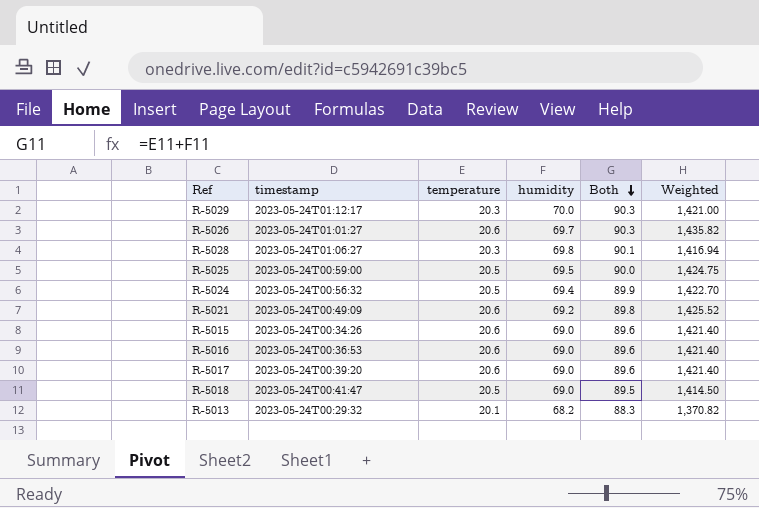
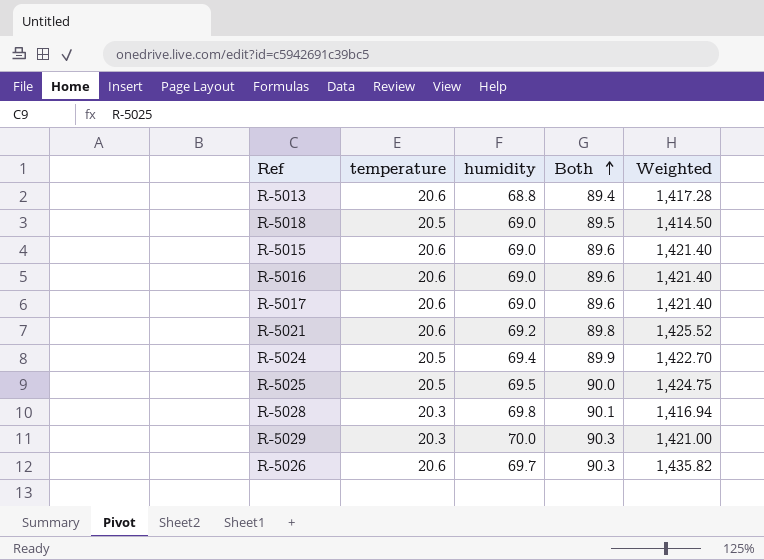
row order: Both descending -> Both ascending
column timestamp | position: 2 -> none
R-5013 | temperature: 20.1 -> 20.6
R-5013 | humidity: 68.2 -> 68.8
R-5013 | Both: 88.3 -> 89.4
R-5013 | Weighted: 1,370.82 -> 1,417.28

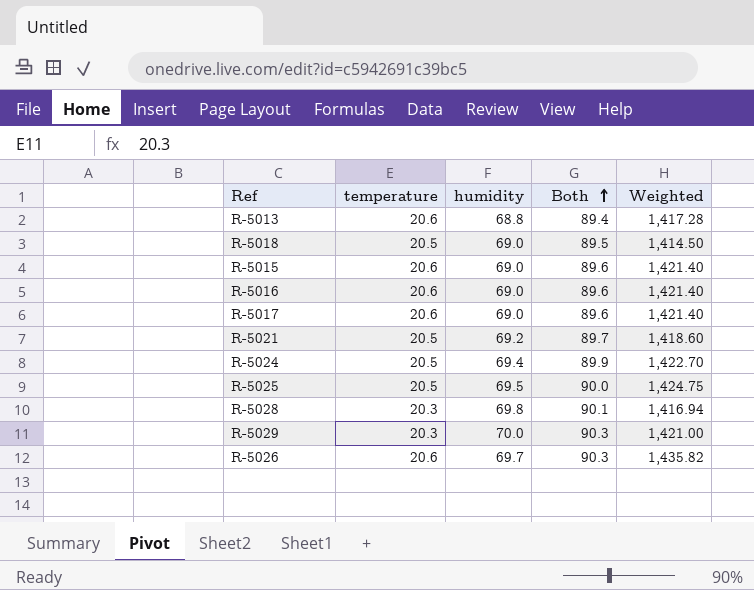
R-5021 | temperature: 20.6 -> 20.5
R-5021 | Both: 89.8 -> 89.7
R-5021 | Weighted: 1,425.52 -> 1,418.60

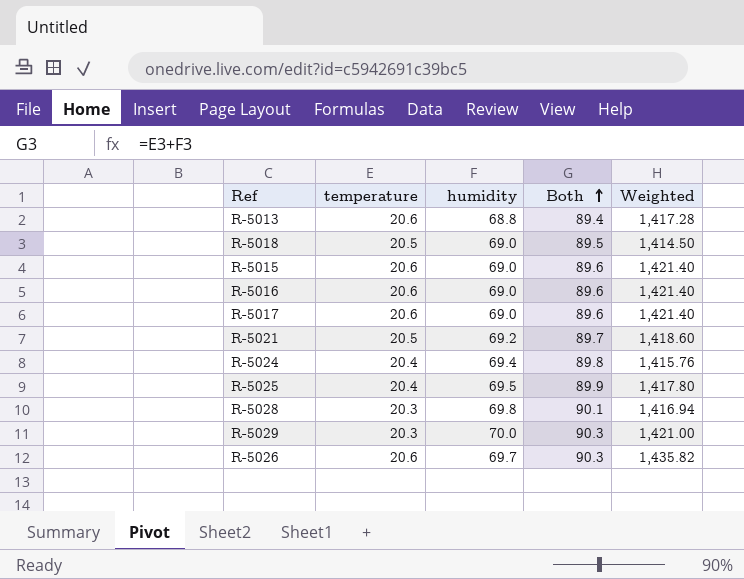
R-5024 | temperature: 20.5 -> 20.4
R-5024 | Both: 89.9 -> 89.8
R-5024 | Weighted: 1,422.70 -> 1,415.76
R-5025 | temperature: 20.5 -> 20.4
R-5025 | Both: 90.0 -> 89.9
R-5025 | Weighted: 1,424.75 -> 1,417.80

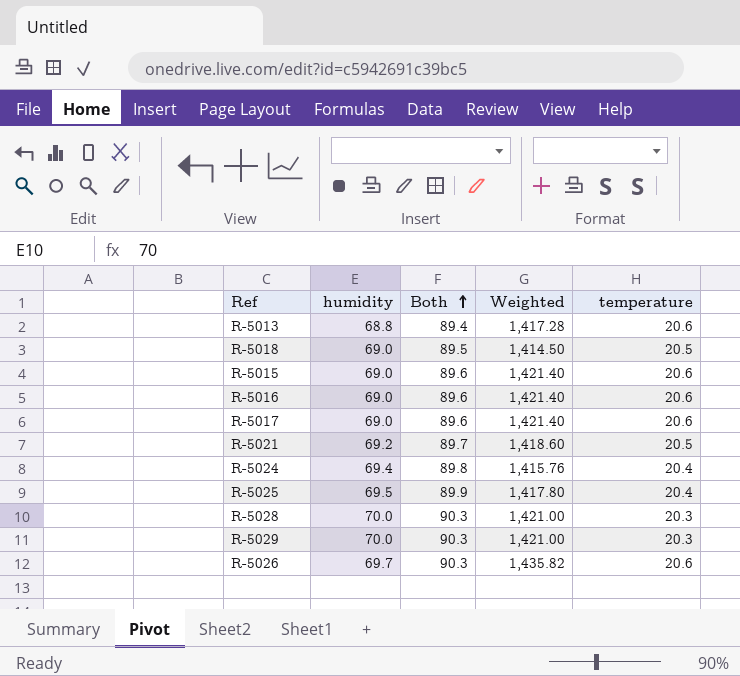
column temperature | position: 2 -> 5
R-5028 | humidity: 69.8 -> 70.0
R-5028 | Both: 90.1 -> 90.3
R-5028 | Weighted: 1,416.94 -> 1,421.00

